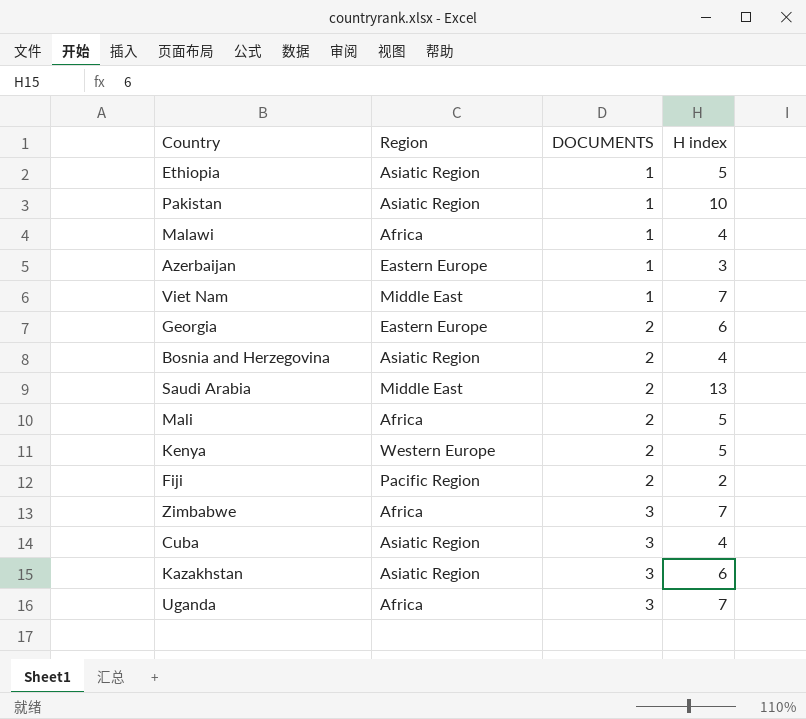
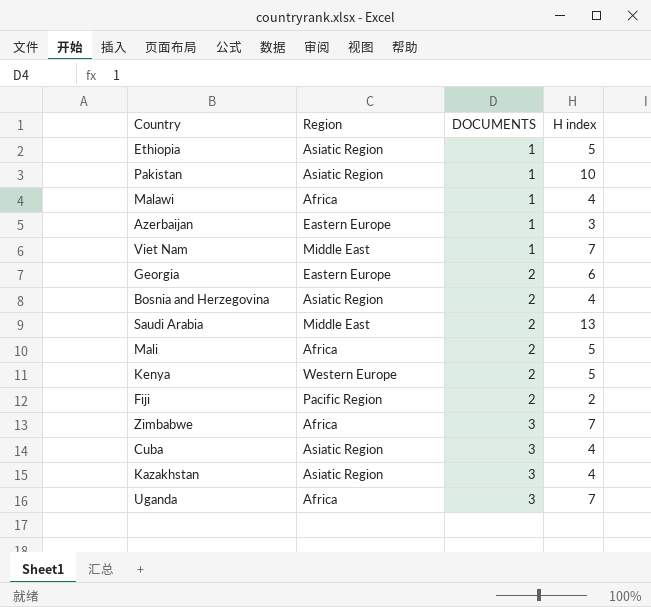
Kazakhstan | H index: 6 -> 4

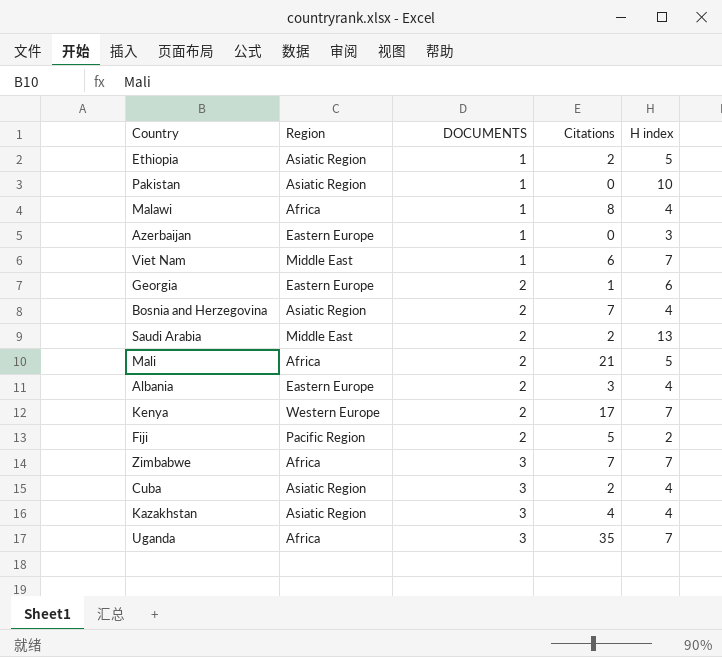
column Citations | position: none -> 4
row Albania: none -> Eastern Europe | 2 | 3 | 4
Kenya | H index: 5 -> 7

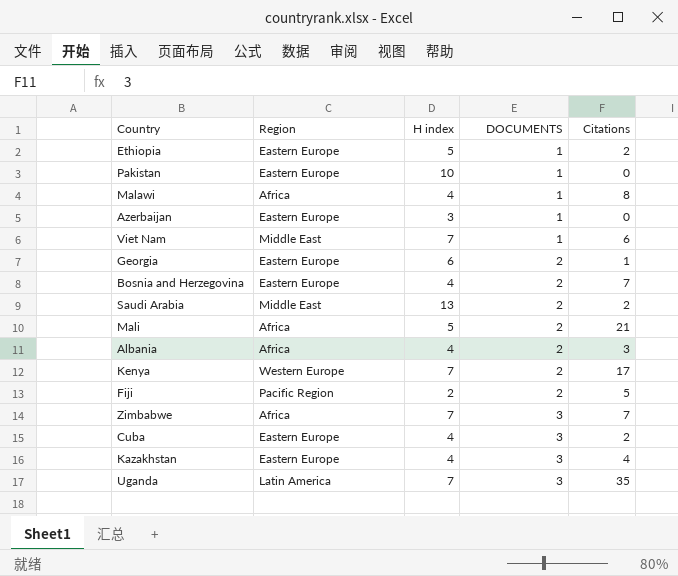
column H index | position: 5 -> 3
Ethiopia | Region: Asiatic Region -> Eastern Europe
Pakistan | Region: Asiatic Region -> Eastern Europe
Bosnia and Herzegovina | Region: Asiatic Region -> Eastern Europe
Albania | Region: Eastern Europe -> Africa
Cuba | Region: Asiatic Region -> Eastern Europe
Kazakhstan | Region: Asiatic Region -> Eastern Europe
Uganda | Region: Africa -> Latin America

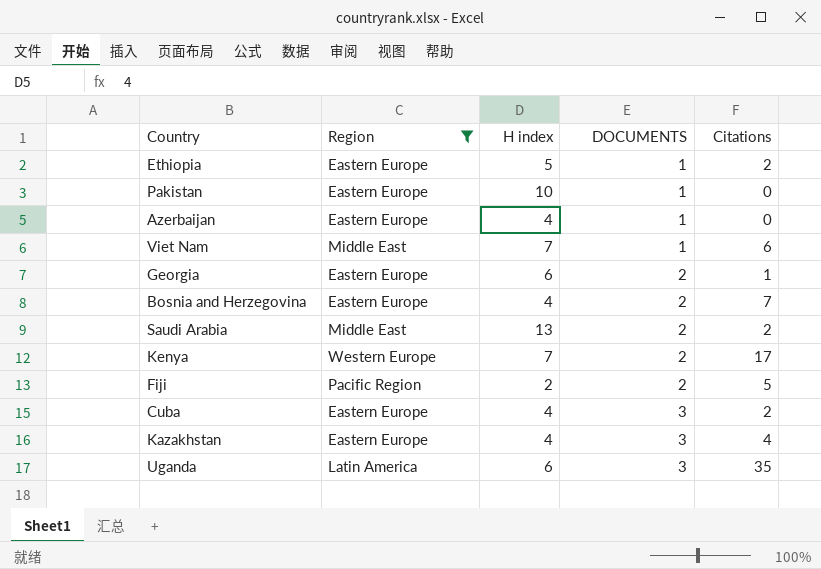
filter: none -> Region != Africa
Azerbaijan | H index: 3 -> 4
Uganda | H index: 7 -> 6

